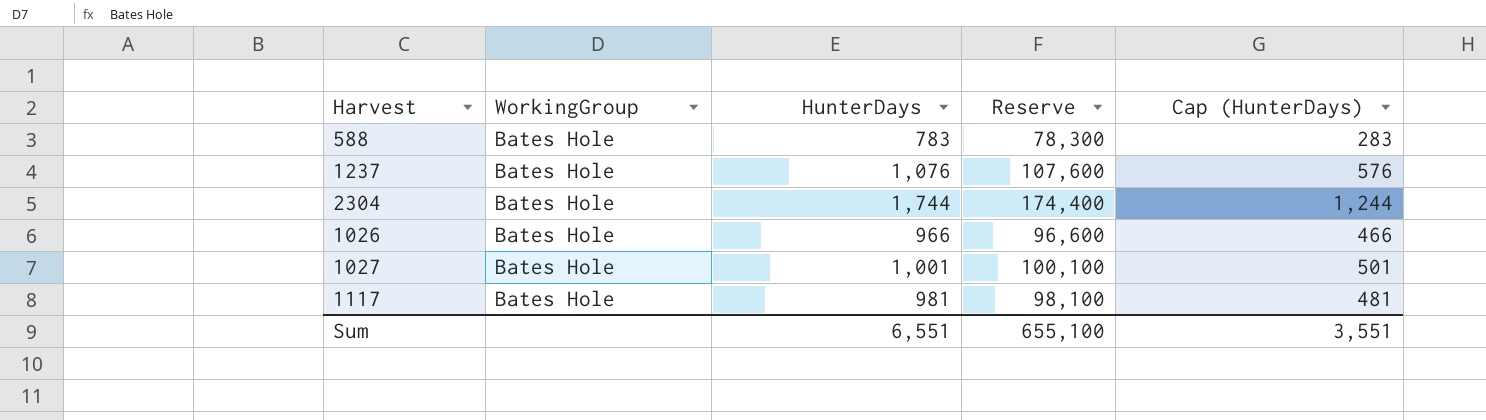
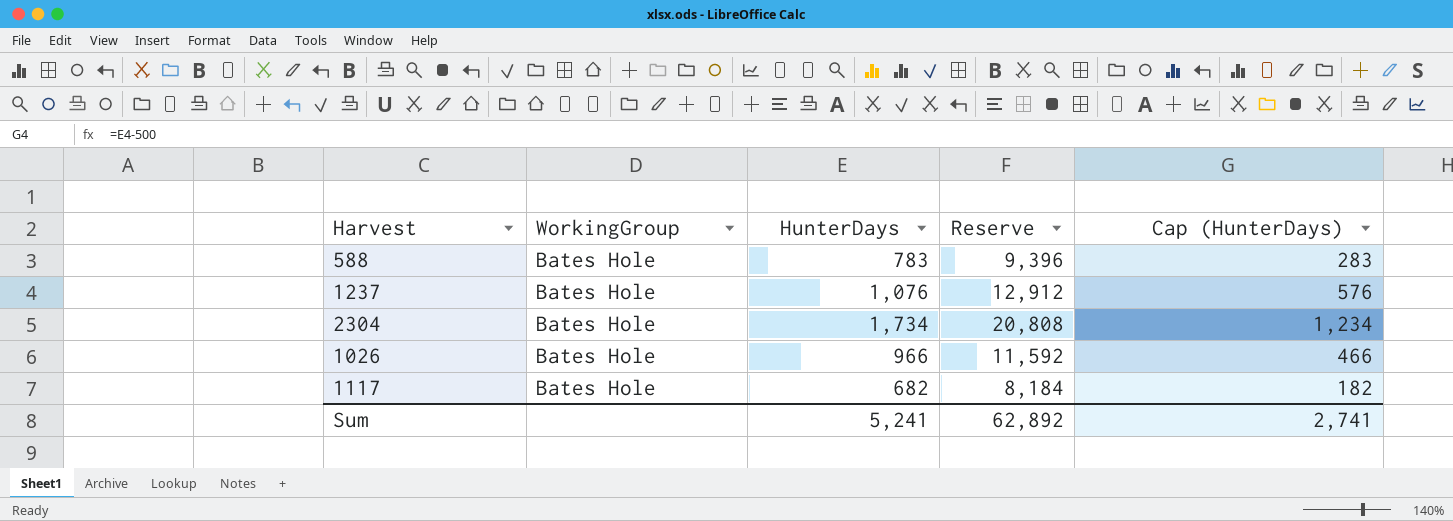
column Reserve | formula: [HunterDays] * 100 -> [HunterDays] * 12
row 1027: Bates Hole | 1,001 | 100,100 | 501 -> none
2304 | HunterDays: 1,744 -> 1,734
2304 | Cap (HunterDays): 1,244 -> 1,234
1117 | HunterDays: 981 -> 682
1117 | Cap (HunterDays): 481 -> 182
Sum | HunterDays: 6,551 -> 5,241
Sum | Reserve: 655,100 -> 62,892
Sum | Cap (HunterDays): 3,551 -> 2,741

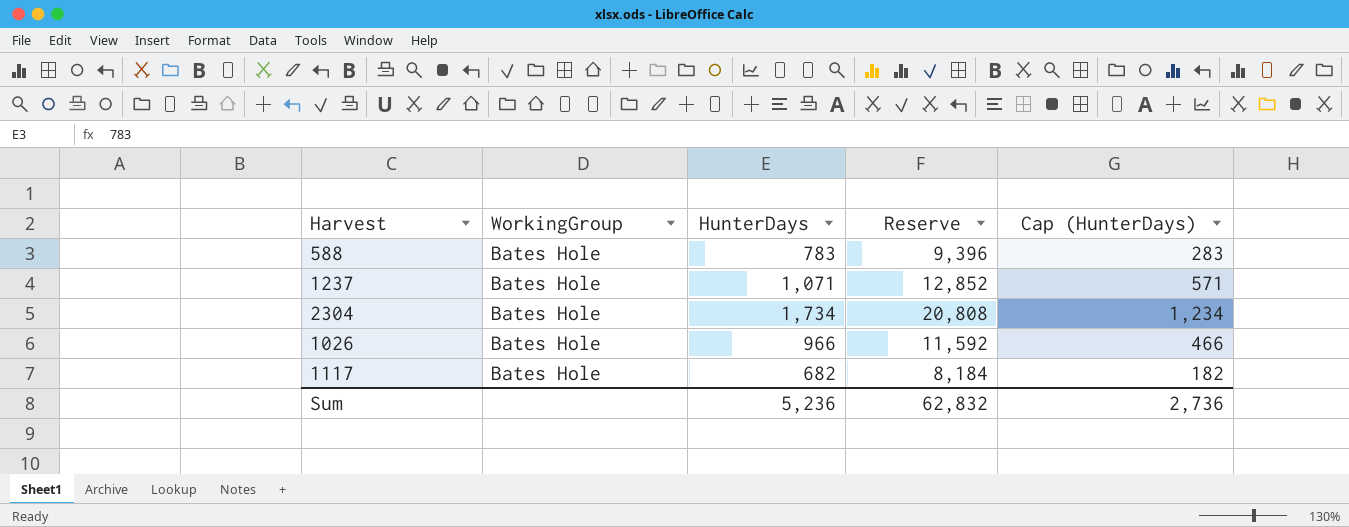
1237 | HunterDays: 1,076 -> 1,071
1237 | Reserve: 12,912 -> 12,852
1237 | Cap (HunterDays): 576 -> 571
Sum | HunterDays: 5,241 -> 5,236
Sum | Reserve: 62,892 -> 62,832
Sum | Cap (HunterDays): 2,741 -> 2,736

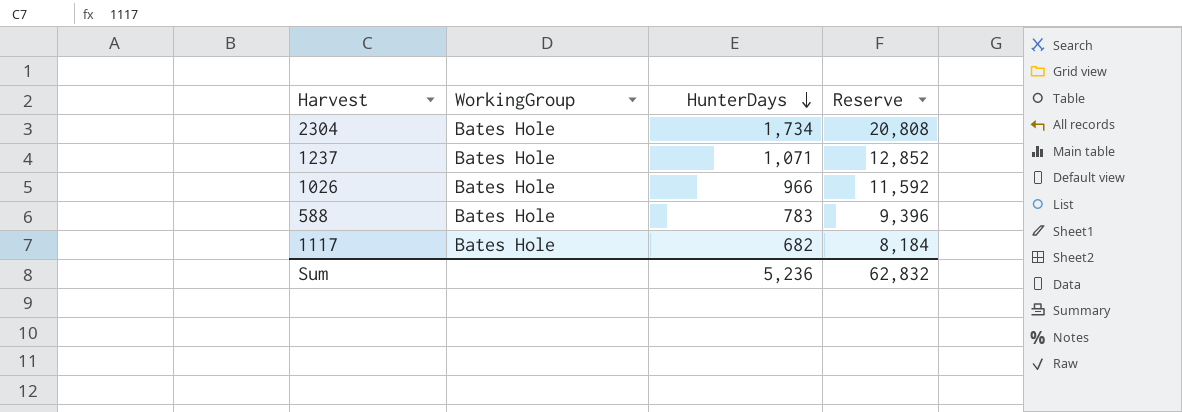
row order: none -> HunterDays descending
column Cap (HunterDays) | formula: [HunterDays] - 500 -> none

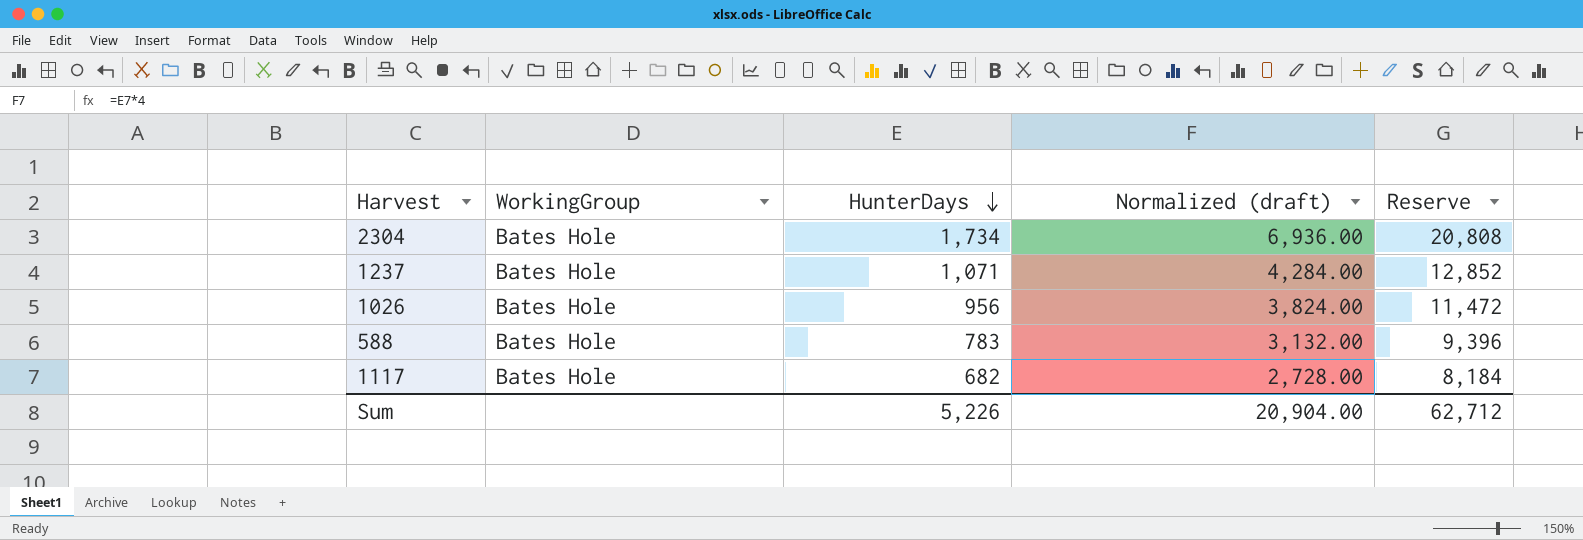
column Normalized (draft) | formula: none -> [HunterDays] * 4
1026 | HunterDays: 966 -> 956
1026 | Reserve: 11,592 -> 11,472
Sum | HunterDays: 5,236 -> 5,226
Sum | Reserve: 62,832 -> 62,712

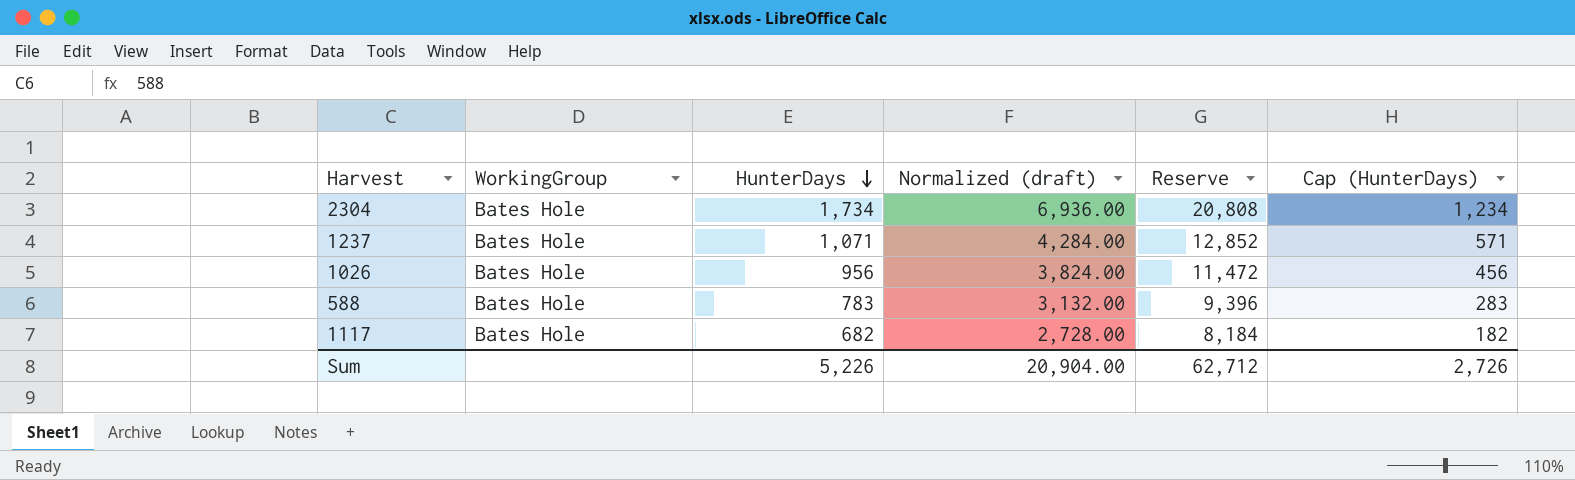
column Cap (HunterDays) | formula: none -> [HunterDays] - 500

